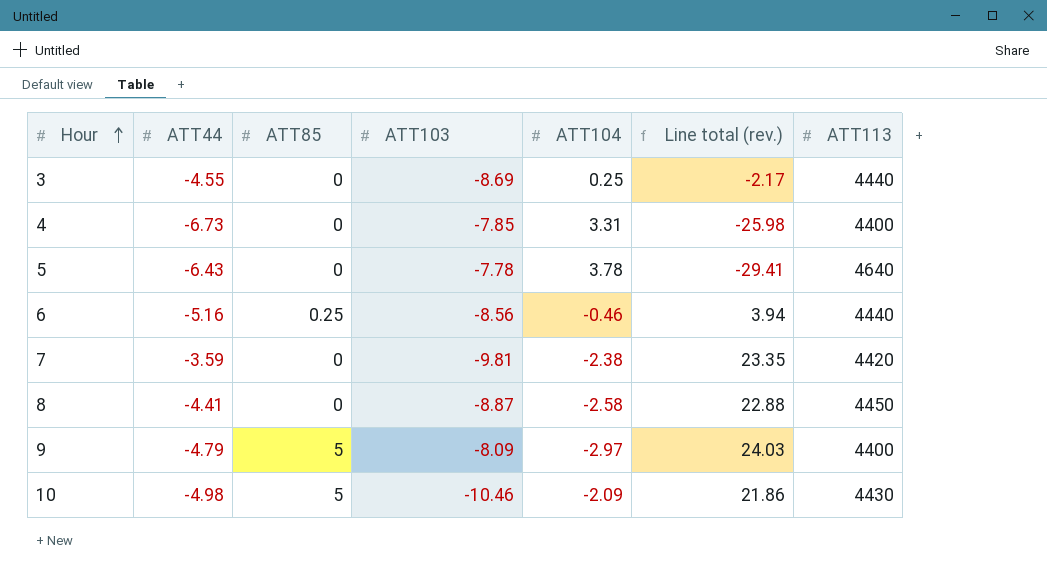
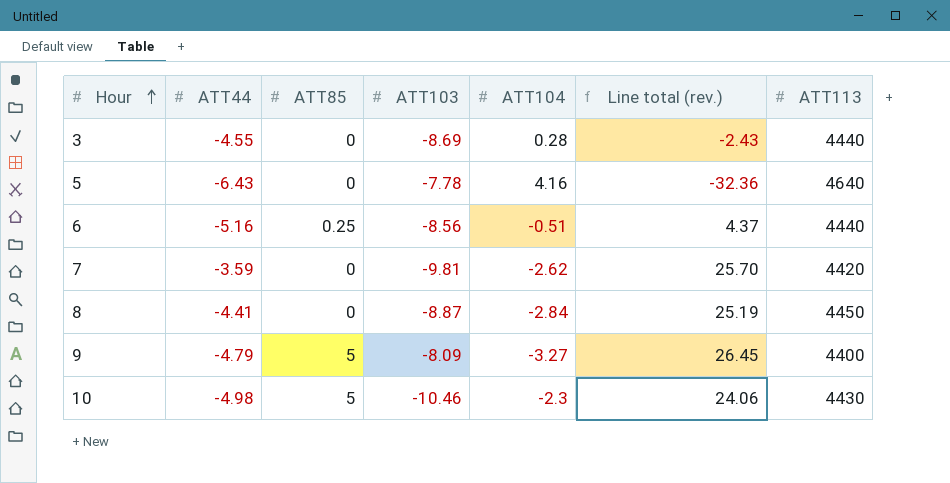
row 4: -6.73 | 0 | -7.85 | 3.31 | -25.98 | 4400 -> none
3 | ATT104: 0.25 -> 0.28
3 | Line total (rev.): -2.17 -> -2.43
5 | ATT104: 3.78 -> 4.16
5 | Line total (rev.): -29.41 -> -32.36
6 | ATT104: -0.46 -> -0.51
6 | Line total (rev.): 3.94 -> 4.37
7 | ATT104: -2.38 -> -2.62
7 | Line total (rev.): 23.35 -> 25.70
8 | ATT104: -2.58 -> -2.84
8 | Line total (rev.): 22.88 -> 25.19
9 | ATT104: -2.97 -> -3.27
9 | Line total (rev.): 24.03 -> 26.45
10 | ATT104: -2.09 -> -2.3
10 | Line total (rev.): 21.86 -> 24.06

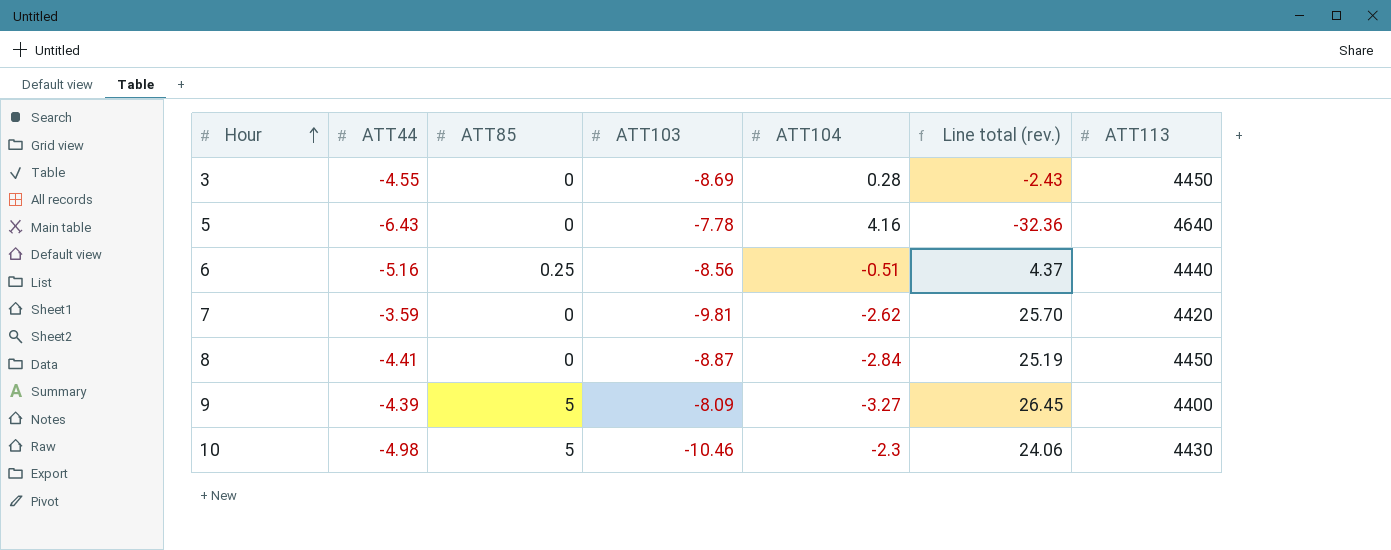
3 | ATT113: 4440 -> 4450
9 | ATT44: -4.79 -> -4.39

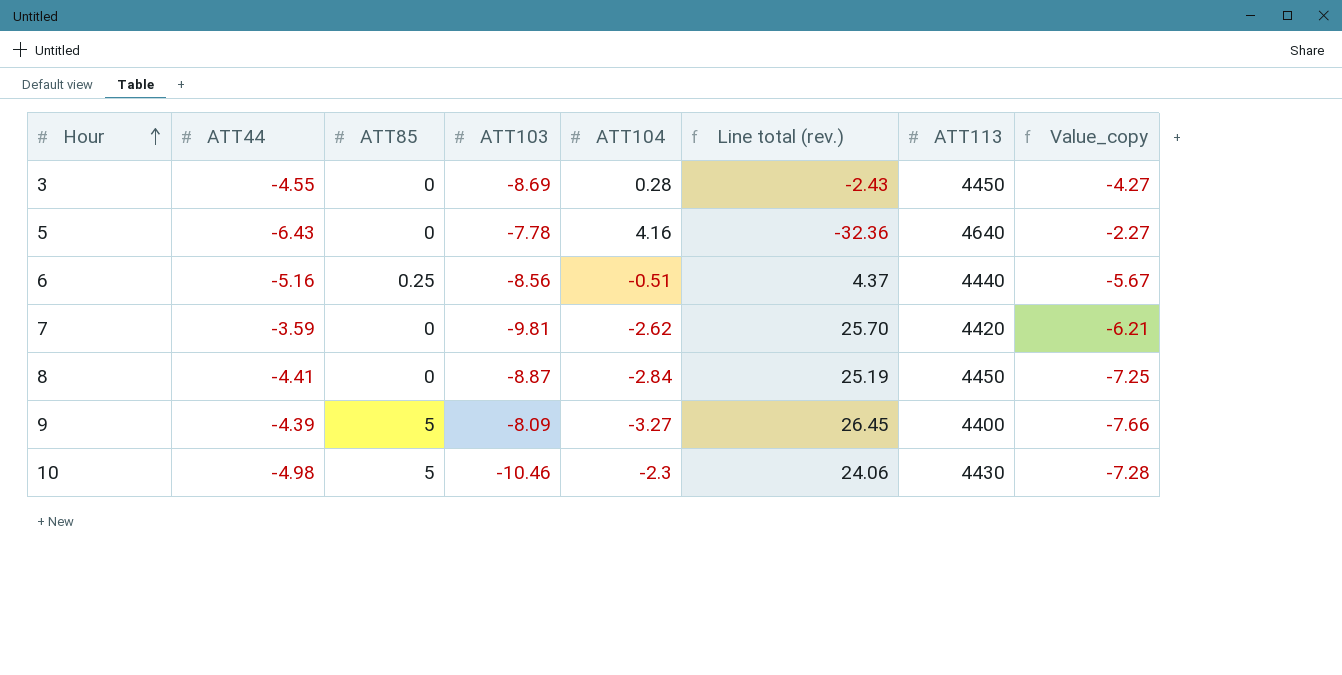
column Value_copy | formula: none -> [ATT44] + [ATT104]

